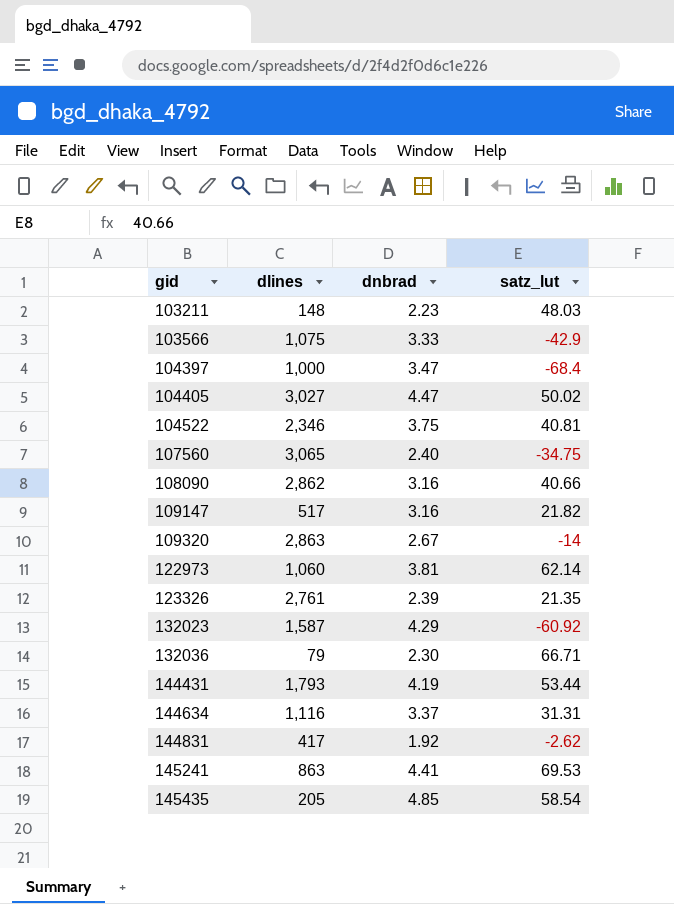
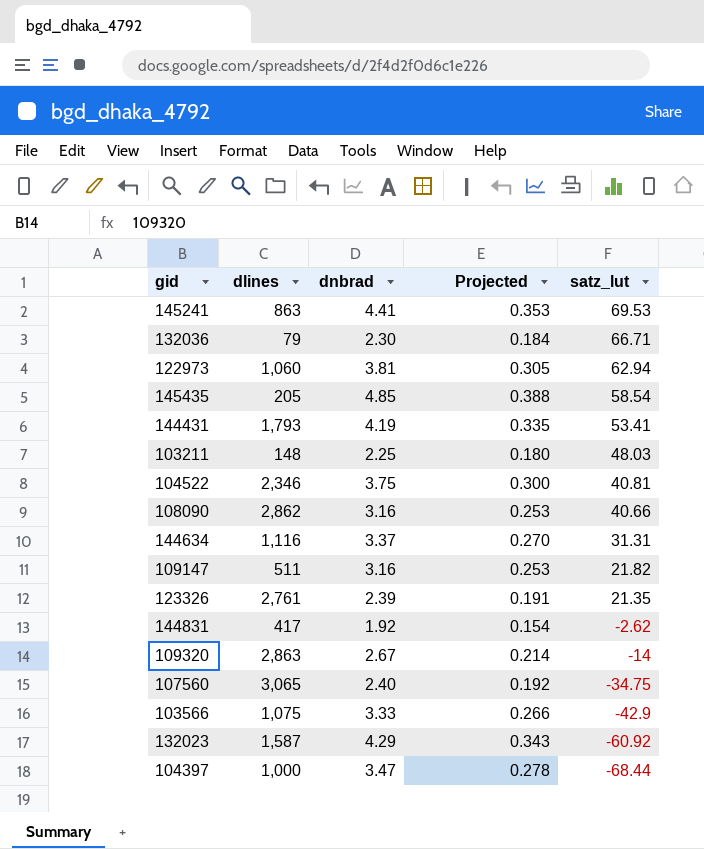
row order: gid ascending -> satz_lut descending
column Projected | formula: none -> [dnbrad] * 0.08
row 104405: 3,027 | 4.47 | 50.02 -> none
122973 | satz_lut: 62.14 -> 62.94
144431 | satz_lut: 53.44 -> 53.41
103211 | dnbrad: 2.23 -> 2.25
109147 | dlines: 517 -> 511
104397 | satz_lut: -68.4 -> -68.44

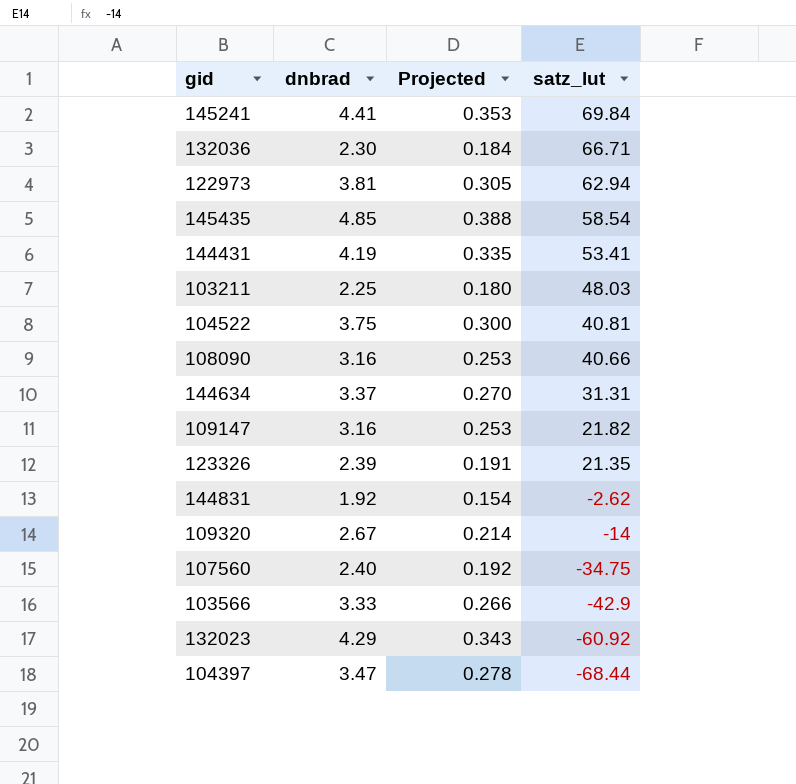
column dlines | position: 2 -> none
145241 | satz_lut: 69.53 -> 69.84

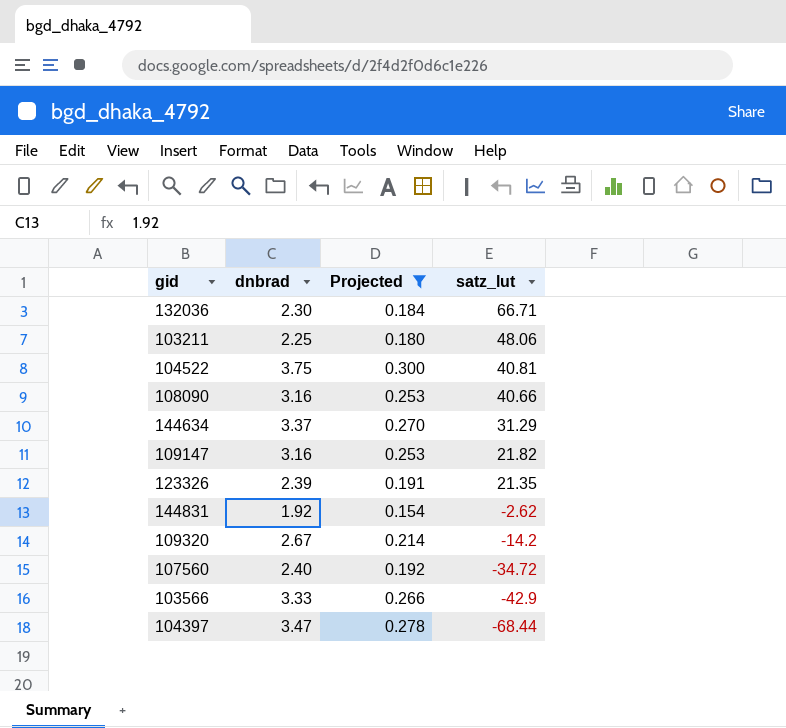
filter: none -> Projected <= 0.300
103211 | satz_lut: 48.03 -> 48.06
144634 | satz_lut: 31.31 -> 31.29
109320 | satz_lut: -14 -> -14.2
107560 | satz_lut: -34.75 -> -34.72

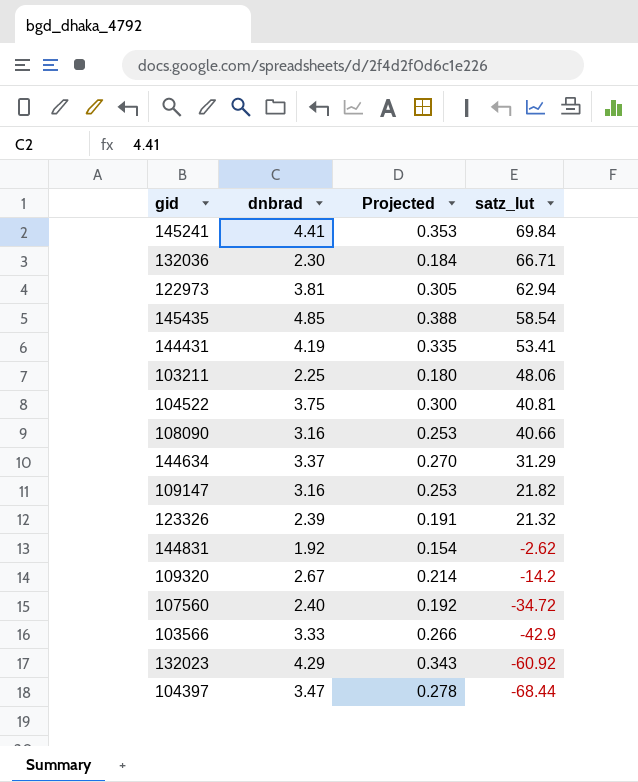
filter: Projected <= 0.300 -> none
123326 | satz_lut: 21.35 -> 21.32

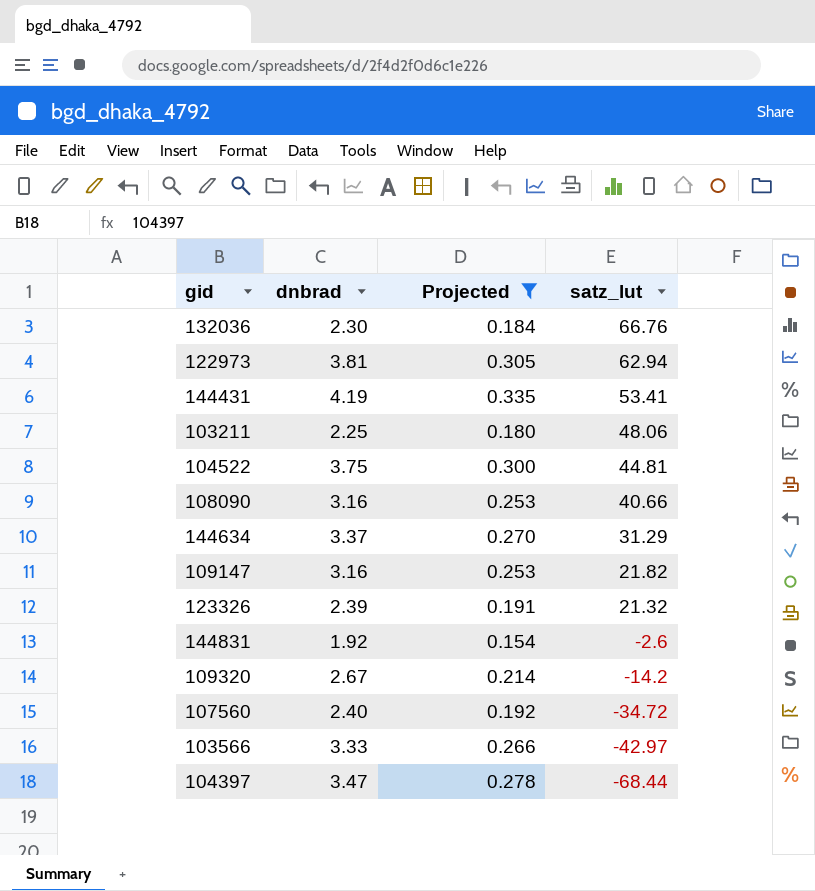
filter: none -> Projected <= 0.335
132036 | satz_lut: 66.71 -> 66.76
104522 | satz_lut: 40.81 -> 44.81
144831 | satz_lut: -2.62 -> -2.6
103566 | satz_lut: -42.9 -> -42.97

